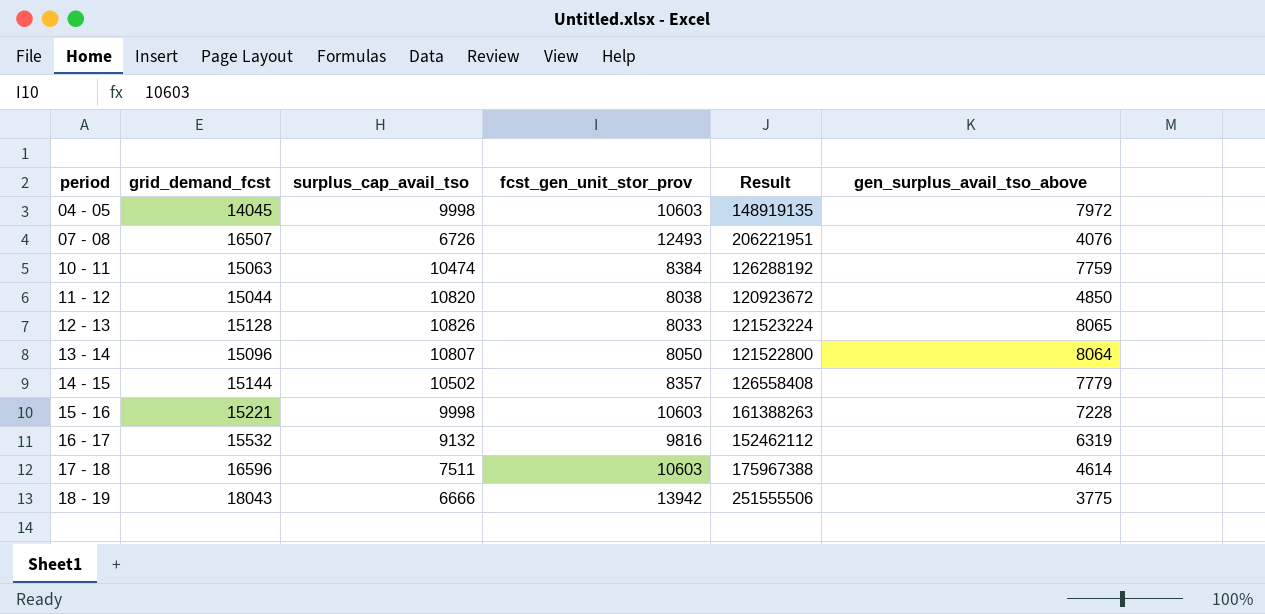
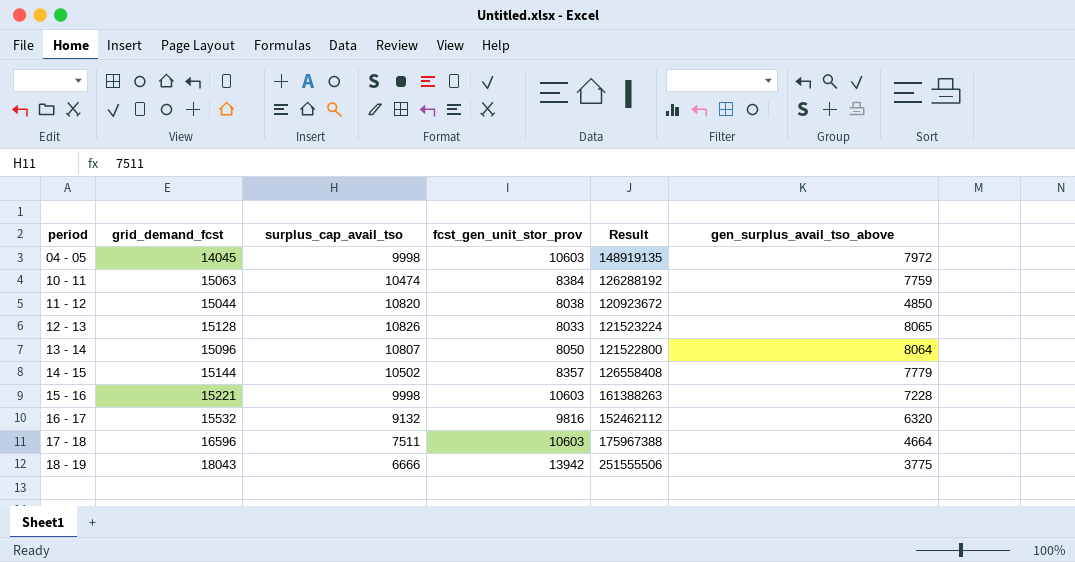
row 07 - 08: 16507 | 6726 | 12493 | 206221951 | 4076 -> none
16 - 17 | gen_surplus_avail_tso_above: 6319 -> 6320
17 - 18 | gen_surplus_avail_tso_above: 4614 -> 4664

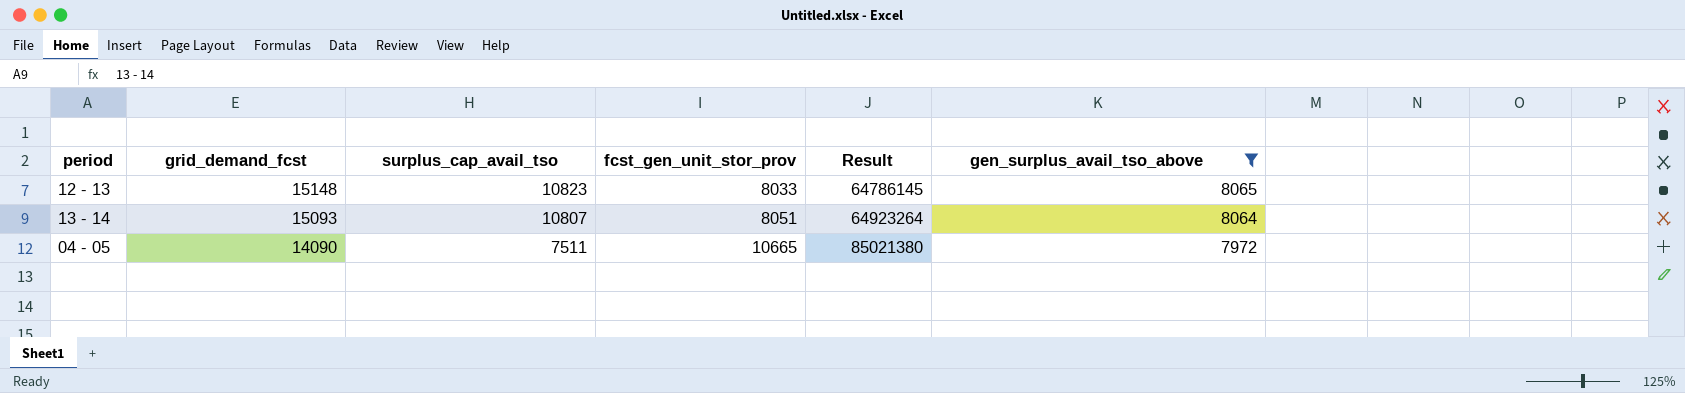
filter: none -> gen_surplus_avail_tso_above >= 7972
row order: period ascending -> grid_demand_fcst descending
column Result | formula: [grid_demand_fcst] * [fcst_gen_unit_stor_prov] -> [fcst_gen_unit_stor_prov] * [gen_surplus_avail_tso_above]
12 - 13 | grid_demand_fcst: 15128 -> 15148
12 - 13 | surplus_cap_avail_tso: 10826 -> 10823
13 - 14 | grid_demand_fcst: 15096 -> 15093
13 - 14 | fcst_gen_unit_stor_prov: 8050 -> 8051
04 - 05 | grid_demand_fcst: 14045 -> 14090
04 - 05 | surplus_cap_avail_tso: 9998 -> 7511
04 - 05 | fcst_gen_unit_stor_prov: 10603 -> 10665

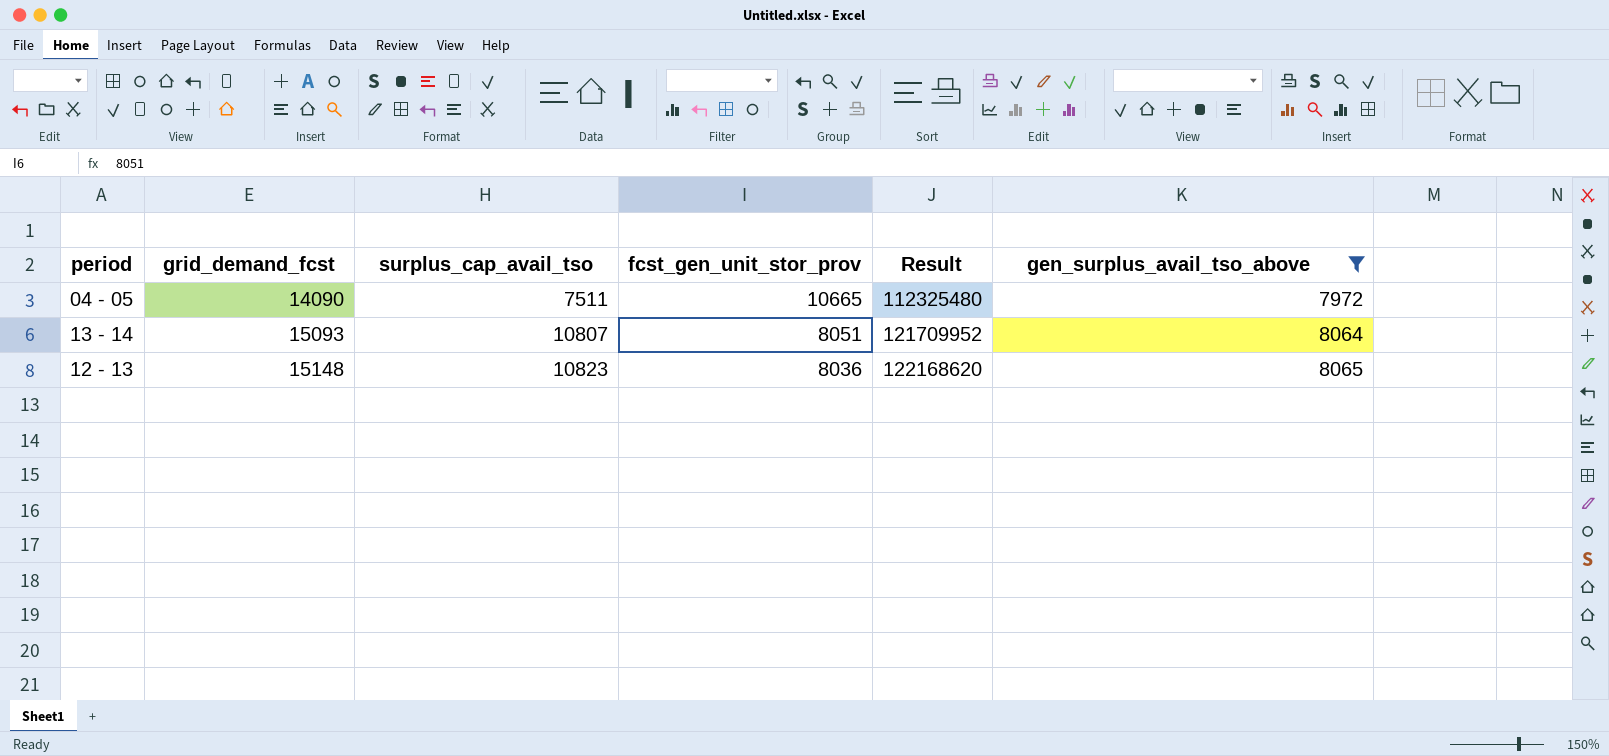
row order: grid_demand_fcst descending -> grid_demand_fcst ascending
column Result | formula: [fcst_gen_unit_stor_prov] * [gen_surplus_avail_tso_above] -> [grid_demand_fcst] * [gen_surplus_avail_tso_above]
12 - 13 | fcst_gen_unit_stor_prov: 8033 -> 8036

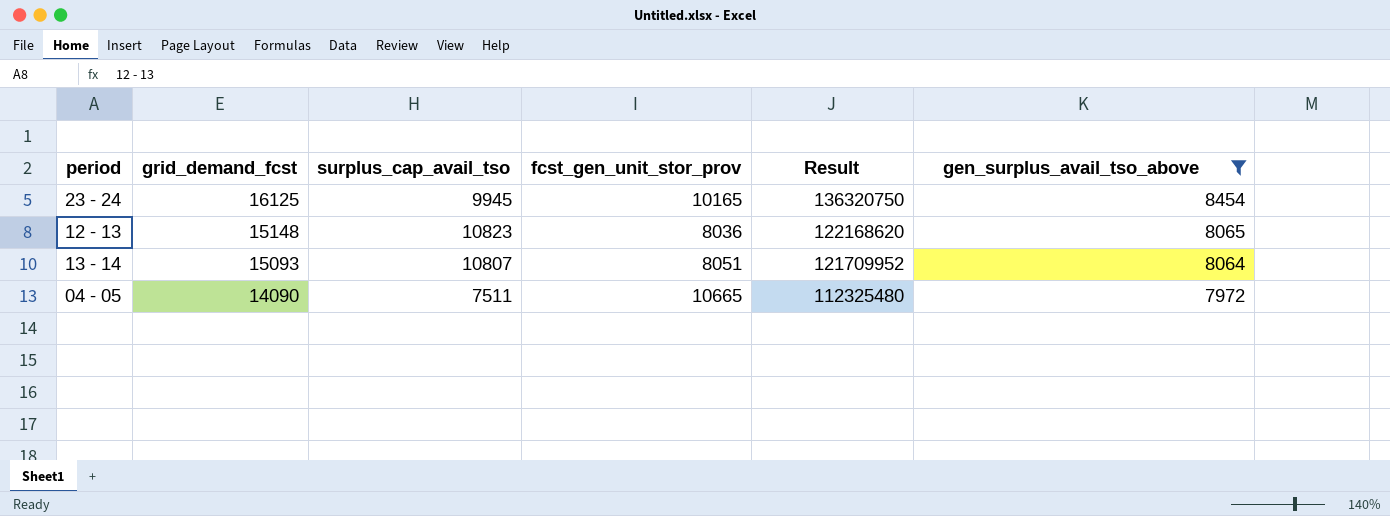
row order: grid_demand_fcst ascending -> grid_demand_fcst descending
row 23 - 24: none -> 16125 | 9945 | 10165 | 136320750 | 8454

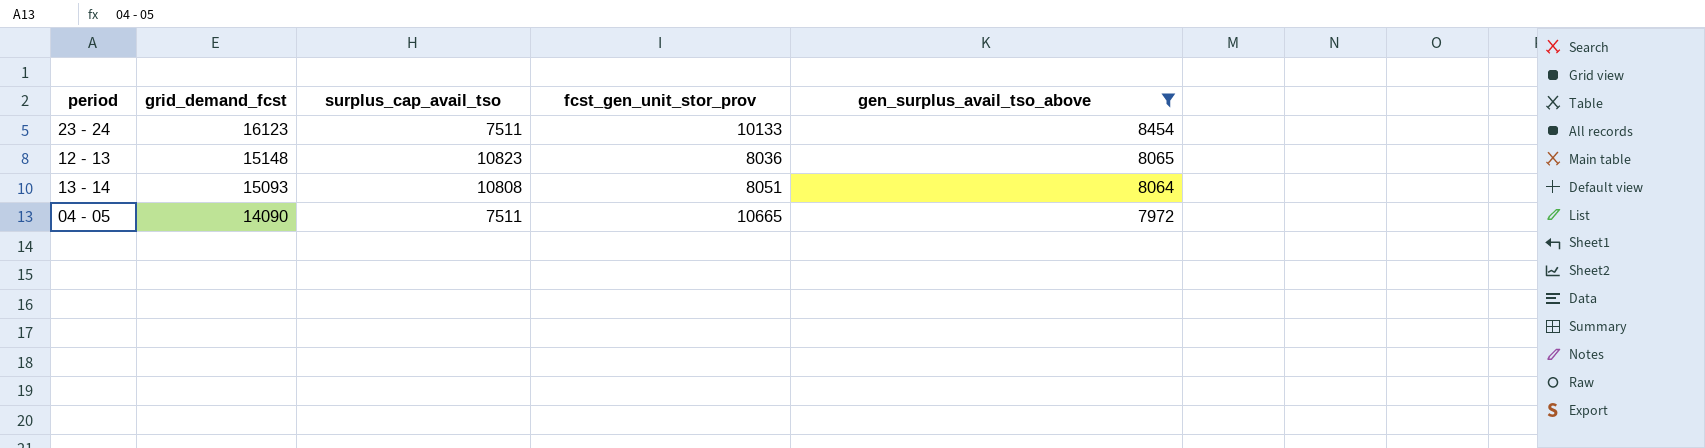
column Result | formula: [grid_demand_fcst] * [gen_surplus_avail_tso_above] -> none
23 - 24 | grid_demand_fcst: 16125 -> 16123
23 - 24 | surplus_cap_avail_tso: 9945 -> 7511
23 - 24 | fcst_gen_unit_stor_prov: 10165 -> 10133
13 - 14 | surplus_cap_avail_tso: 10807 -> 10808

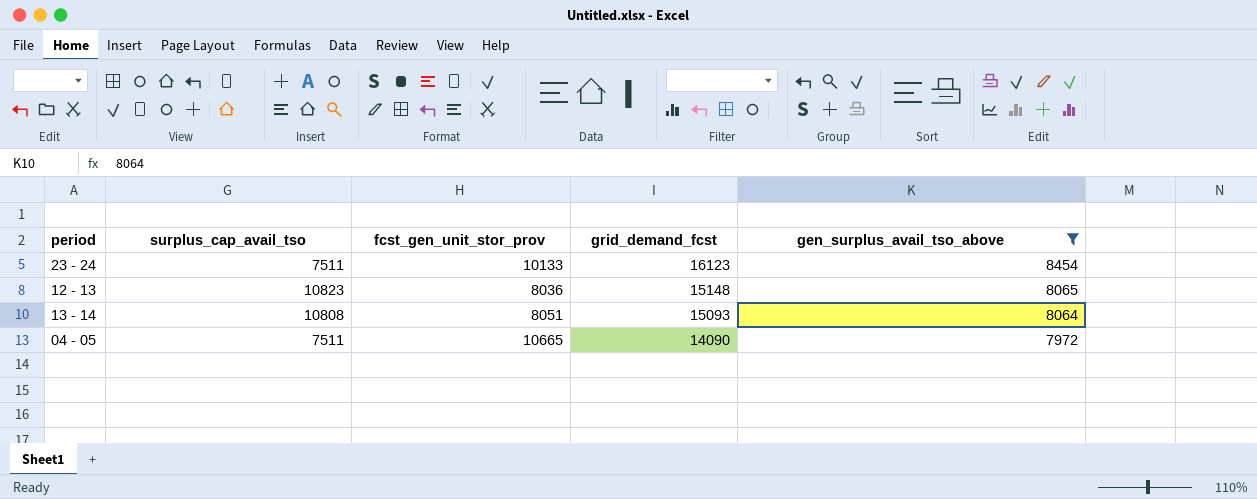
column grid_demand_fcst | position: 2 -> 4

